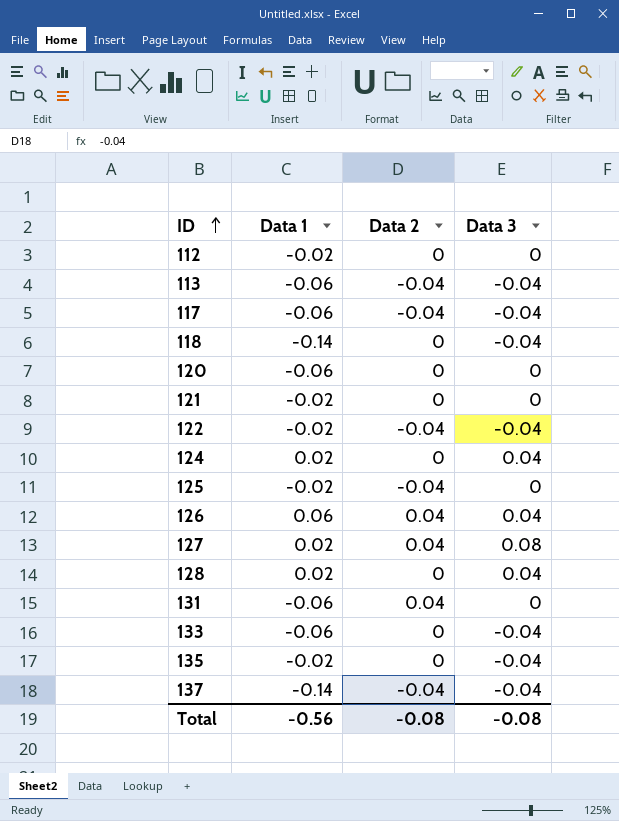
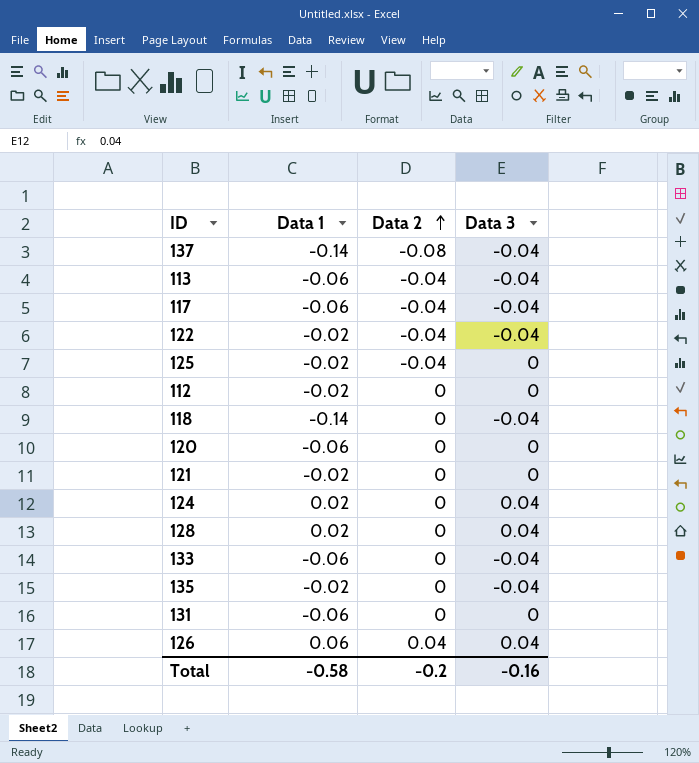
row order: ID ascending -> Data 2 ascending
row 127: 0.02 | 0.04 | 0.08 -> none
137 | Data 2: -0.04 -> -0.08
131 | Data 2: 0.04 -> 0
Total | Data 1: -0.56 -> -0.58
Total | Data 2: -0.08 -> -0.2
Total | Data 3: -0.08 -> -0.16

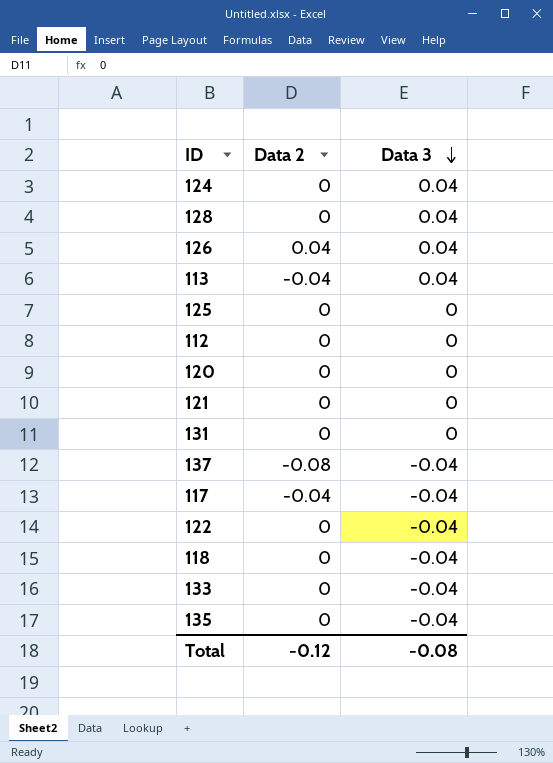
row order: Data 2 ascending -> Data 3 descending
column Data 1 | position: 2 -> none
113 | Data 3: -0.04 -> 0.04
125 | Data 2: -0.04 -> 0
122 | Data 2: -0.04 -> 0
Total | Data 2: -0.2 -> -0.12
Total | Data 3: -0.16 -> -0.08

